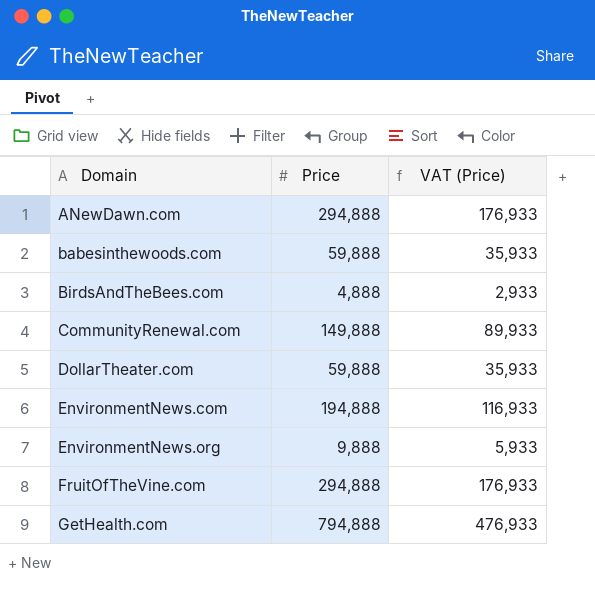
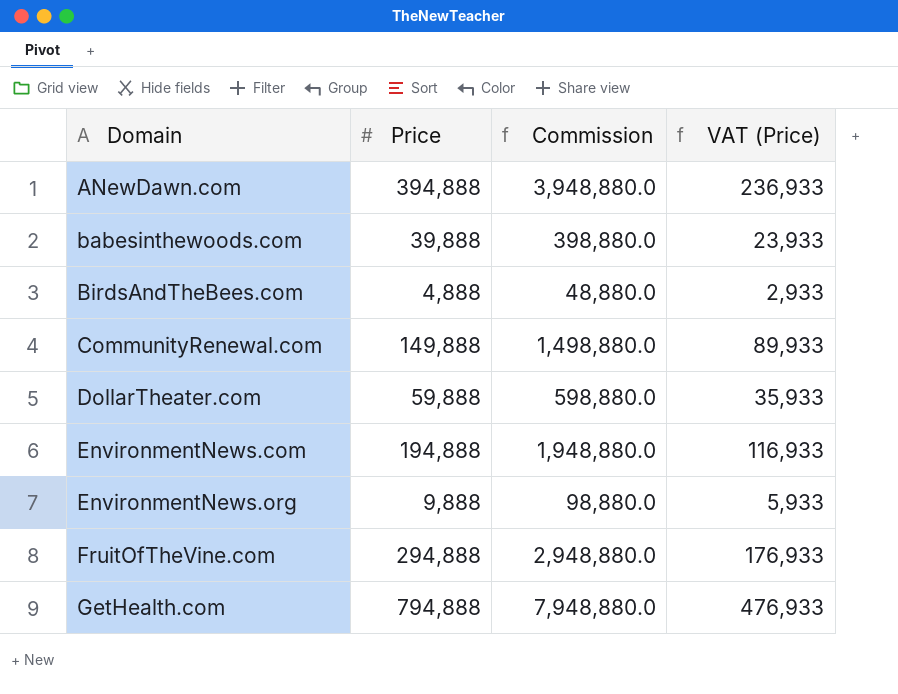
column Commission | formula: none -> [Price] * 10
ANewDawn.com | Price: 294,888 -> 394,888
ANewDawn.com | VAT (Price): 176,933 -> 236,933
babesinthewoods.com | Price: 59,888 -> 39,888
babesinthewoods.com | VAT (Price): 35,933 -> 23,933

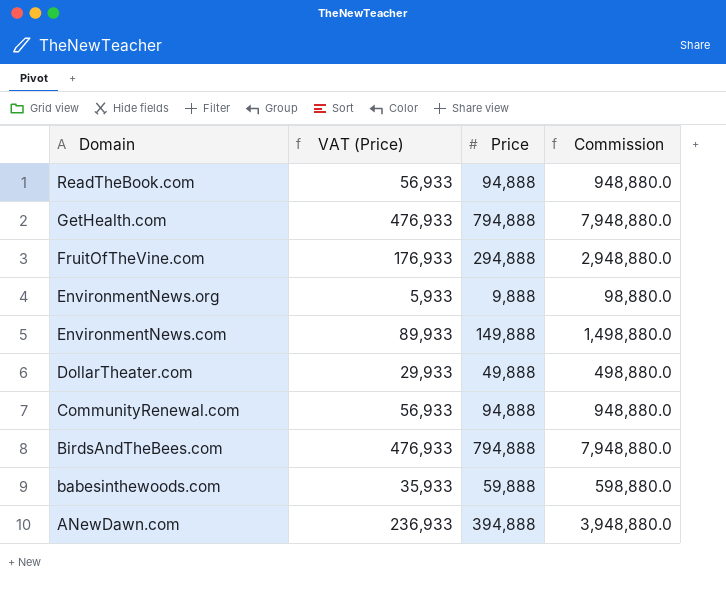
row order: Domain ascending -> Domain descending
column VAT (Price) | position: 4 -> 2
row ReadTheBook.com: none -> 56,933 | 94,888 | 948,880.0
EnvironmentNews.com | VAT (Price): 116,933 -> 89,933
EnvironmentNews.com | Price: 194,888 -> 149,888
EnvironmentNews.com | Commission: 1,948,880.0 -> 1,498,880.0
DollarTheater.com | VAT (Price): 35,933 -> 29,933
DollarTheater.com | Price: 59,888 -> 49,888
DollarTheater.com | Commission: 598,880.0 -> 498,880.0
CommunityRenewal.com | VAT (Price): 89,933 -> 56,933
CommunityRenewal.com | Price: 149,888 -> 94,888
CommunityRenewal.com | Commission: 1,498,880.0 -> 948,880.0
BirdsAndTheBees.com | VAT (Price): 2,933 -> 476,933
BirdsAndTheBees.com | Price: 4,888 -> 794,888
BirdsAndTheBees.com | Commission: 48,880.0 -> 7,948,880.0
babesinthewoods.com | VAT (Price): 23,933 -> 35,933
babesinthewoods.com | Price: 39,888 -> 59,888
babesinthewoods.com | Commission: 398,880.0 -> 598,880.0

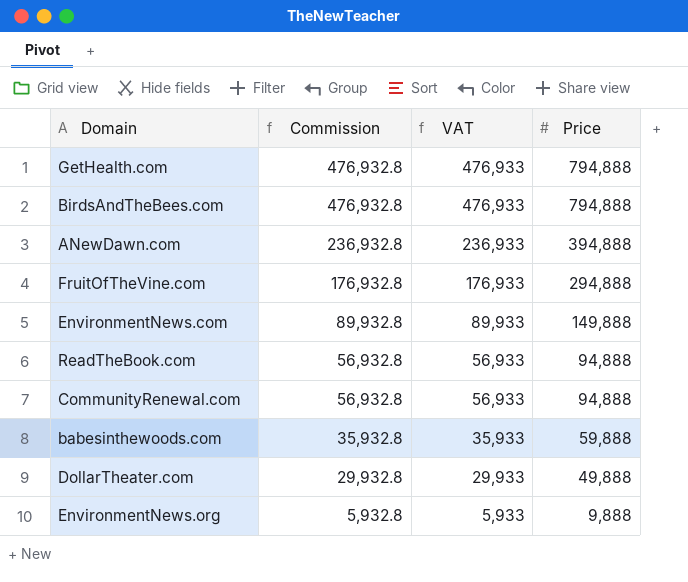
row order: Domain descending -> Commission descending
column Commission | formula: [Price] * 10 -> [Price] * 0.6
column Commission | position: 4 -> 2
column name: VAT (Price) -> VAT

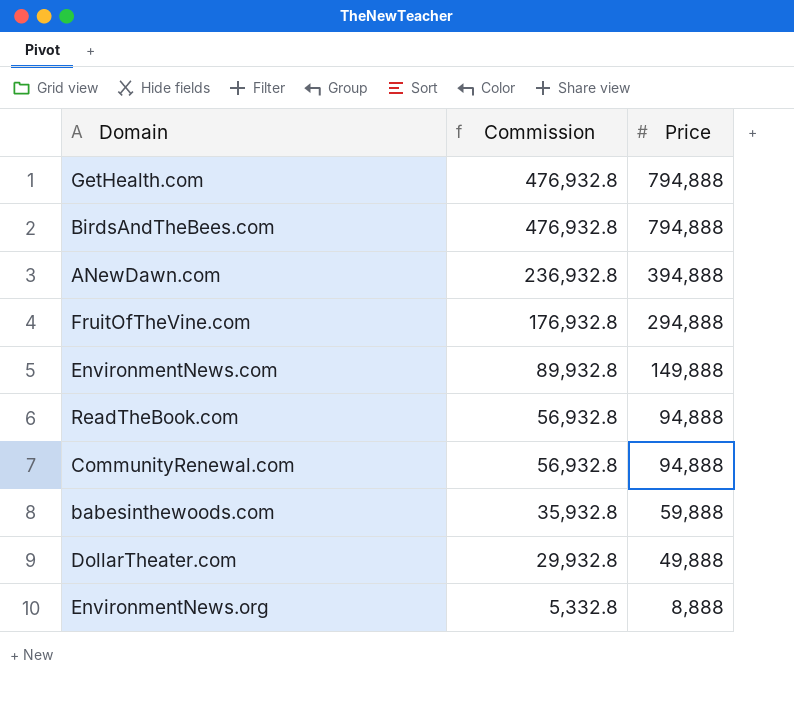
column VAT | formula: [Price] * 0.6 -> none
EnvironmentNews.org | Commission: 5,932.8 -> 5,332.8
EnvironmentNews.org | Price: 9,888 -> 8,888

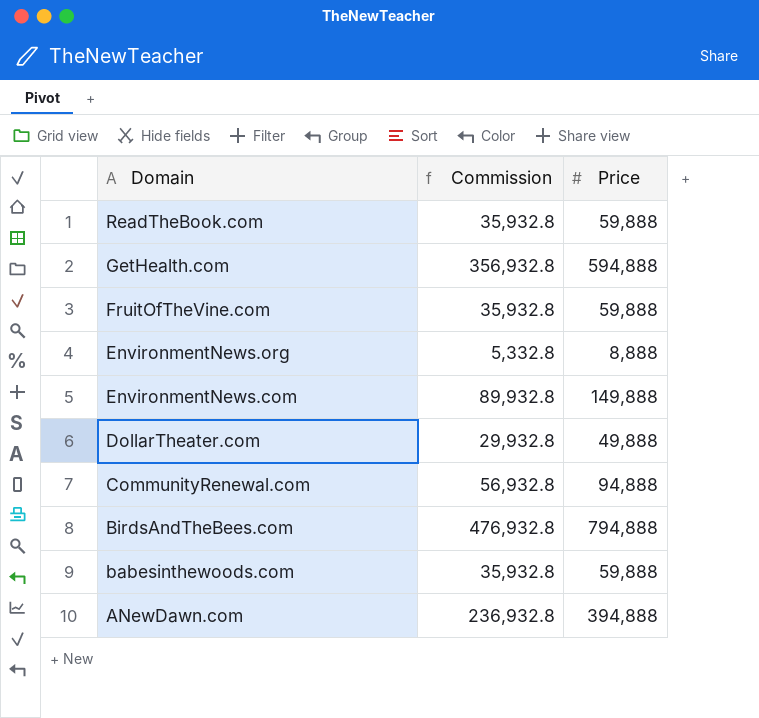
row order: Commission descending -> Domain descending
ReadTheBook.com | Commission: 56,932.8 -> 35,932.8
ReadTheBook.com | Price: 94,888 -> 59,888
GetHealth.com | Commission: 476,932.8 -> 356,932.8
GetHealth.com | Price: 794,888 -> 594,888
FruitOfTheVine.com | Commission: 176,932.8 -> 35,932.8
FruitOfTheVine.com | Price: 294,888 -> 59,888

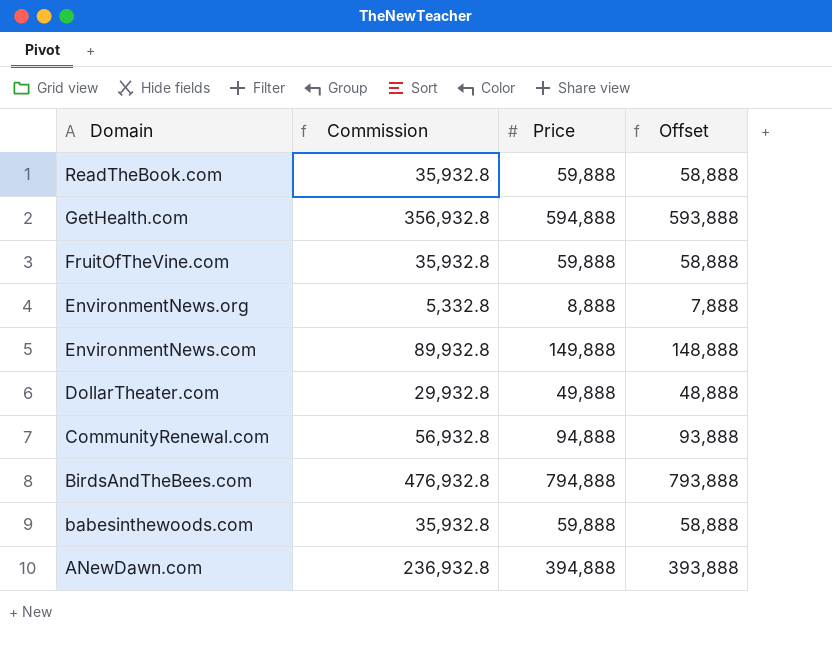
column Offset | formula: none -> [Price] - 1000

